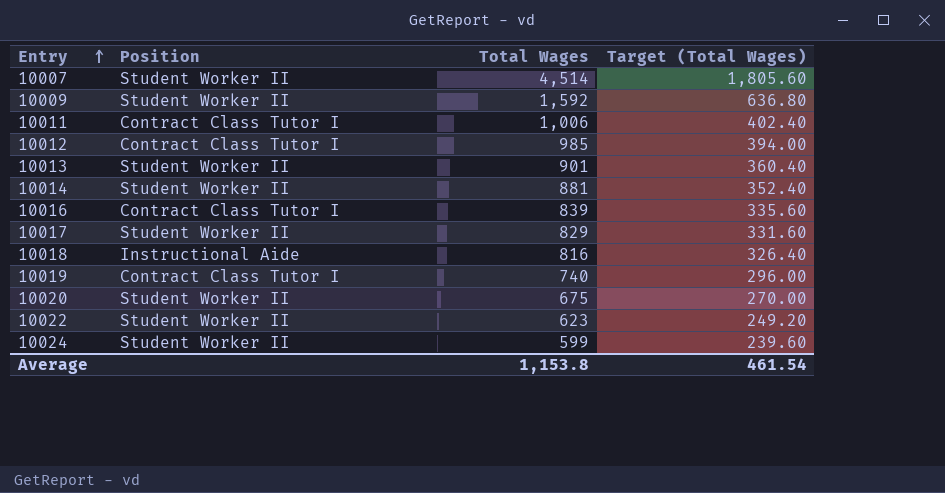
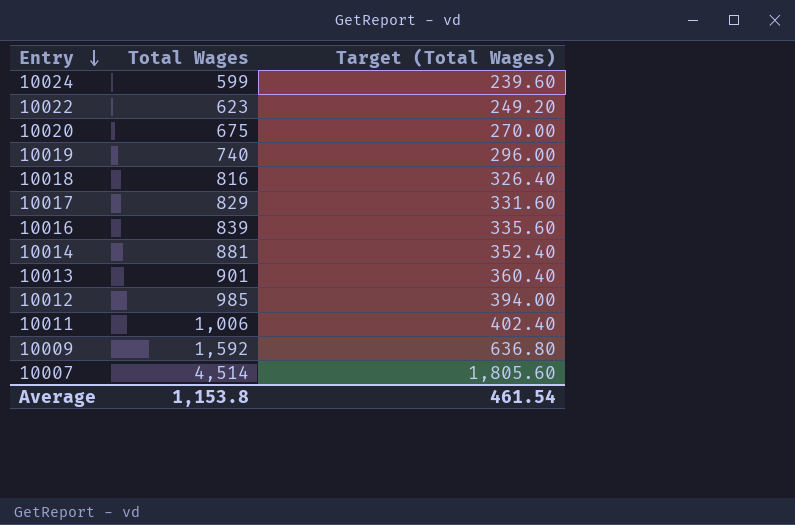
row order: Entry ascending -> Entry descending
column Position | position: 2 -> none

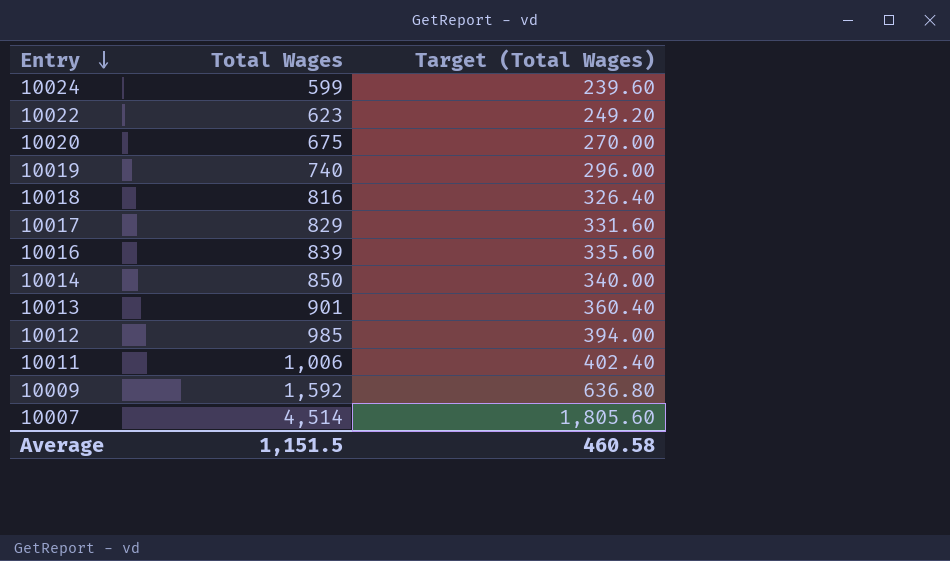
10014 | Total Wages: 881 -> 850
10014 | Target (Total Wages): 352.40 -> 340.00
Average | Total Wages: 1,153.8 -> 1,151.5
Average | Target (Total Wages): 461.54 -> 460.58

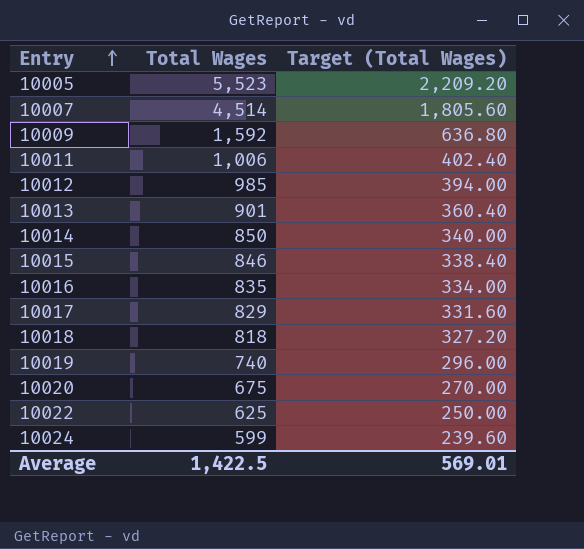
row order: Entry descending -> Entry ascending
row 10005: none -> 5,523 | 2,209.20
row 10015: none -> 846 | 338.40
10016 | Total Wages: 839 -> 835
10016 | Target (Total Wages): 335.60 -> 334.00
10018 | Total Wages: 816 -> 818
10018 | Target (Total Wages): 326.40 -> 327.20
10022 | Total Wages: 623 -> 625
10022 | Target (Total Wages): 249.20 -> 250.00
Average | Total Wages: 1,151.5 -> 1,422.5
Average | Target (Total Wages): 460.58 -> 569.01

